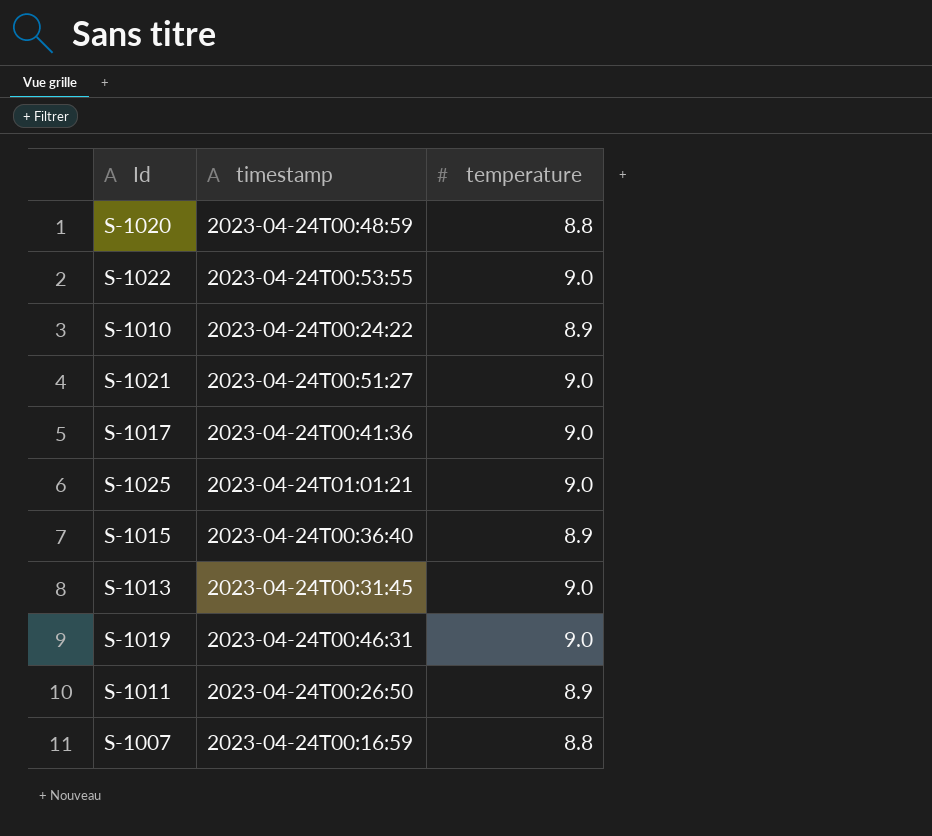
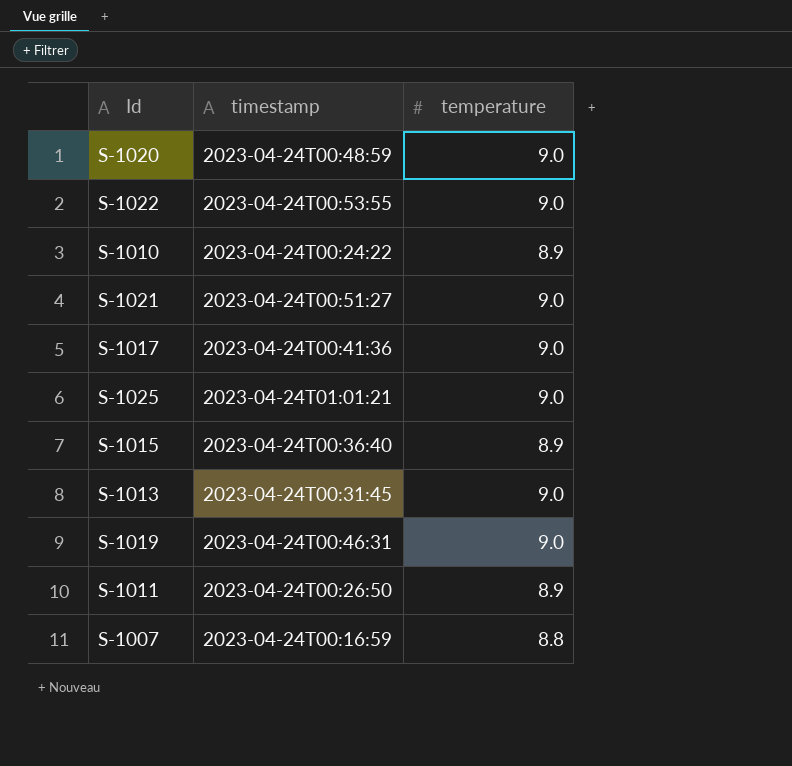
S-1020 | temperature: 8.8 -> 9.0

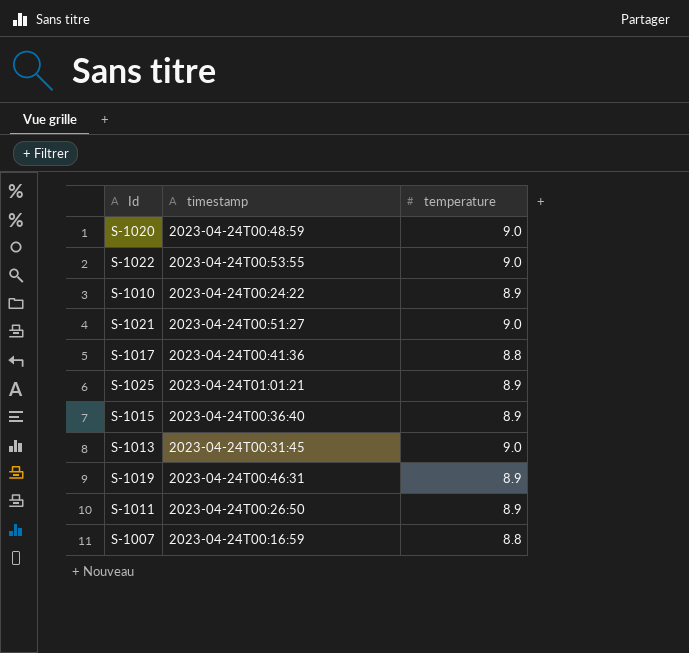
S-1017 | temperature: 9.0 -> 8.8
S-1025 | temperature: 9.0 -> 8.9
S-1019 | temperature: 9.0 -> 8.9

